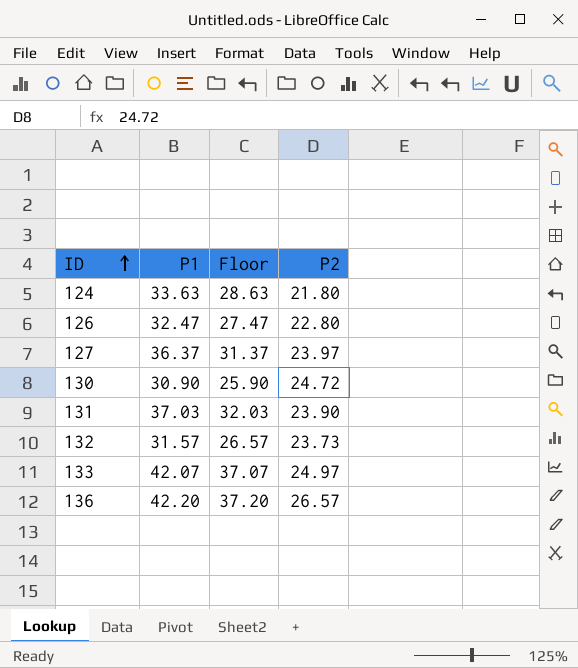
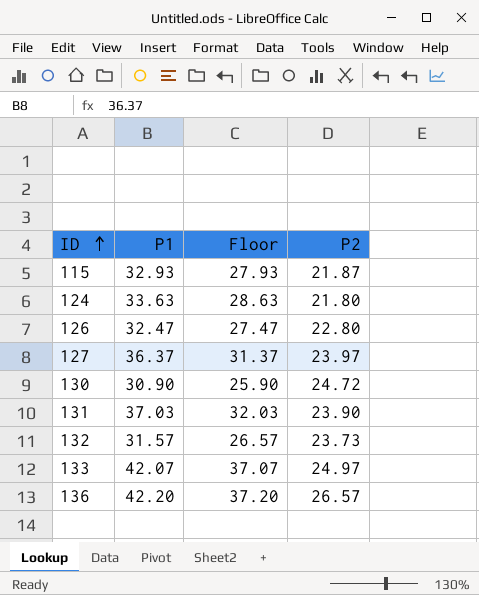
row 115: none -> 32.93 | 27.93 | 21.87

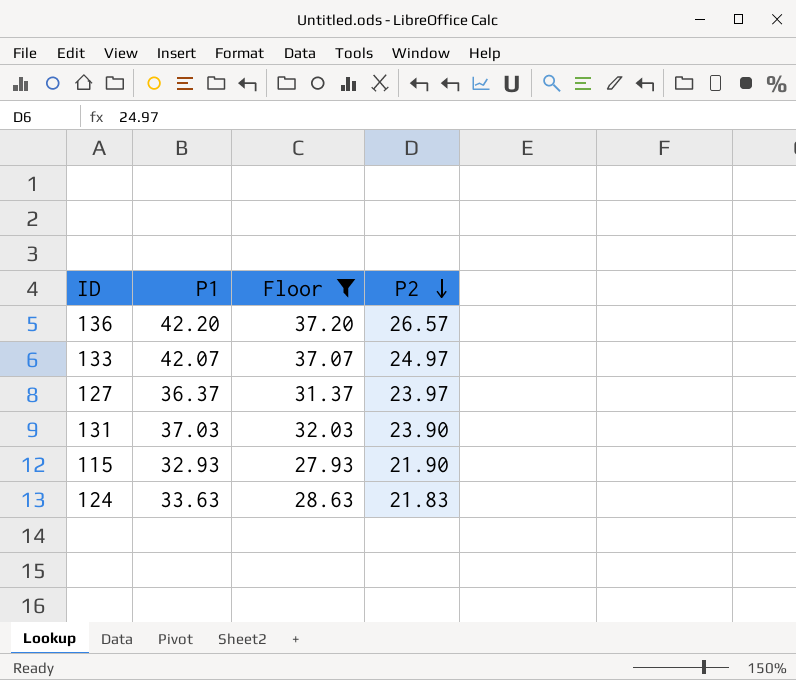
filter: none -> Floor >= 27.93
row order: ID ascending -> P2 descending
115 | P2: 21.87 -> 21.90
124 | P2: 21.80 -> 21.83

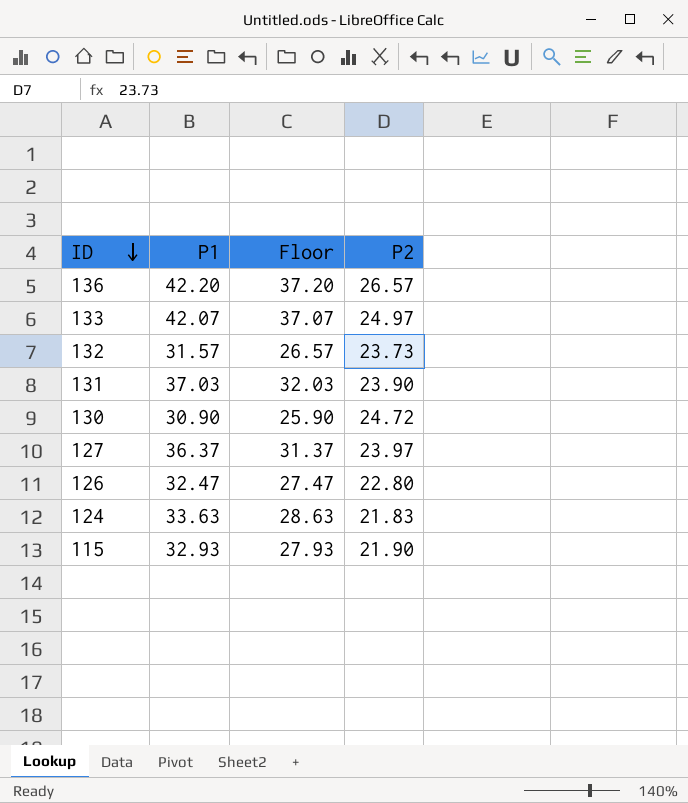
filter: Floor >= 27.93 -> none
row order: P2 descending -> ID descending

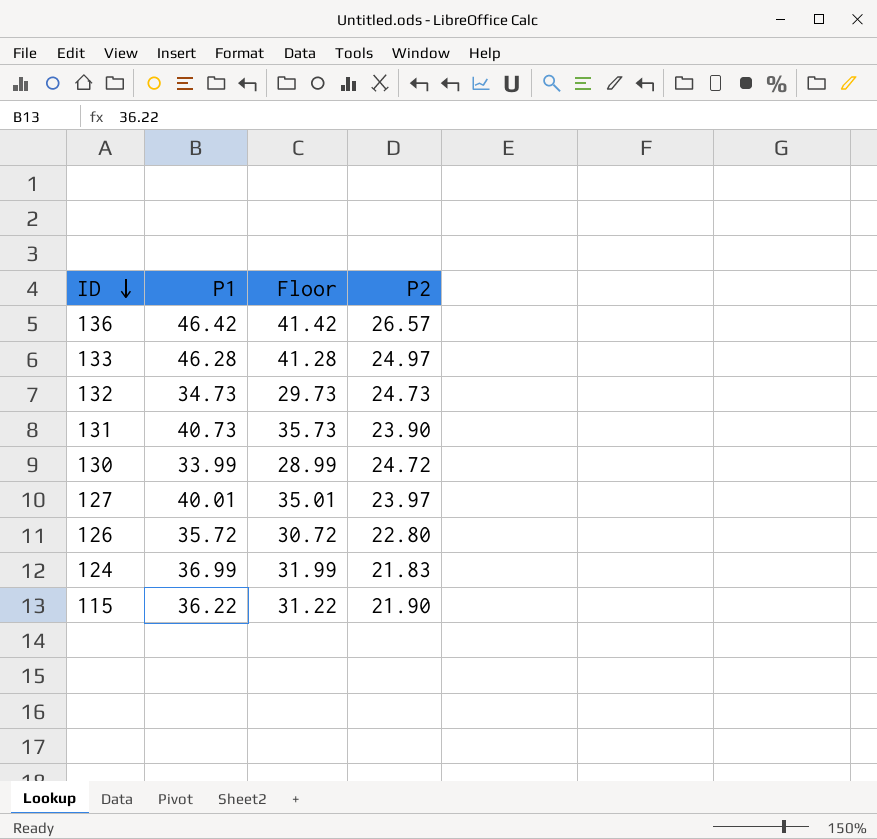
136 | P1: 42.20 -> 46.42
136 | Floor: 37.20 -> 41.42
133 | P1: 42.07 -> 46.28
133 | Floor: 37.07 -> 41.28
132 | P1: 31.57 -> 34.73
132 | Floor: 26.57 -> 29.73
132 | P2: 23.73 -> 24.73
131 | P1: 37.03 -> 40.73
131 | Floor: 32.03 -> 35.73
130 | P1: 30.90 -> 33.99
130 | Floor: 25.90 -> 28.99
127 | P1: 36.37 -> 40.01
127 | Floor: 31.37 -> 35.01
126 | P1: 32.47 -> 35.72
126 | Floor: 27.47 -> 30.72
124 | P1: 33.63 -> 36.99
124 | Floor: 28.63 -> 31.99
115 | P1: 32.93 -> 36.22
115 | Floor: 27.93 -> 31.22

